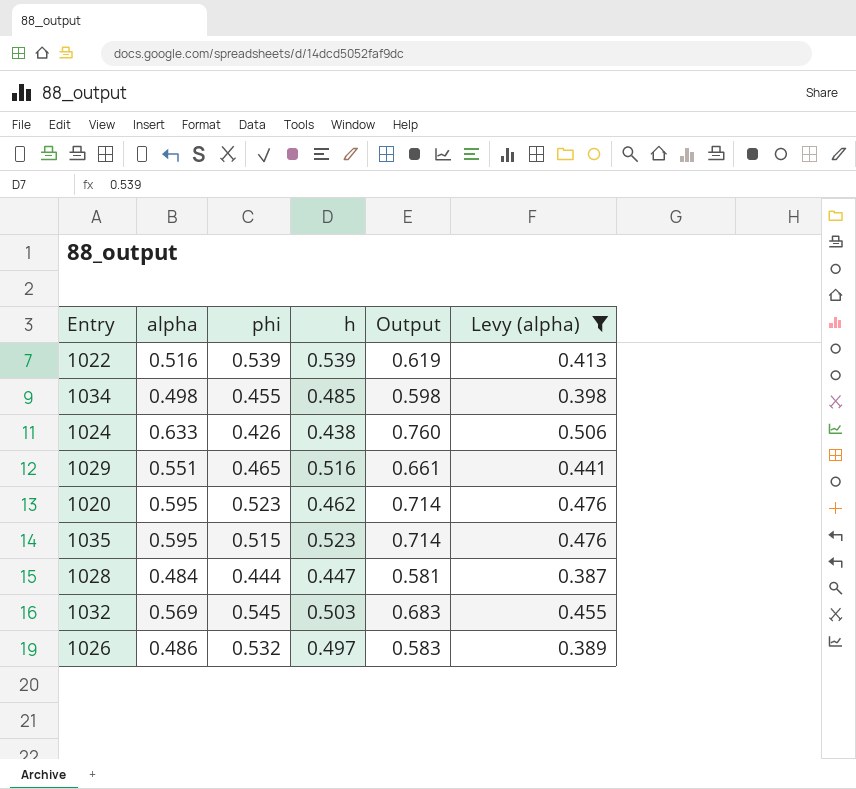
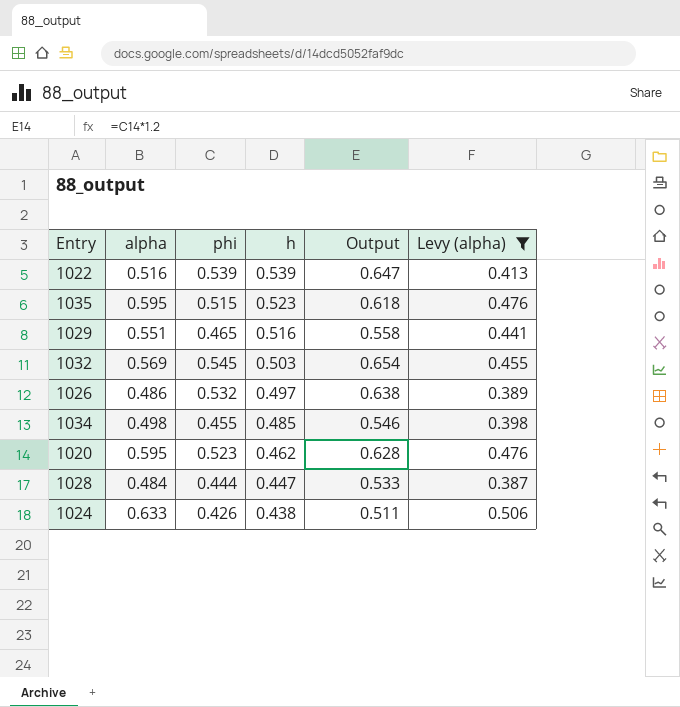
row order: none -> h descending
column Output | formula: [alpha] * 1.2 -> [phi] * 1.2

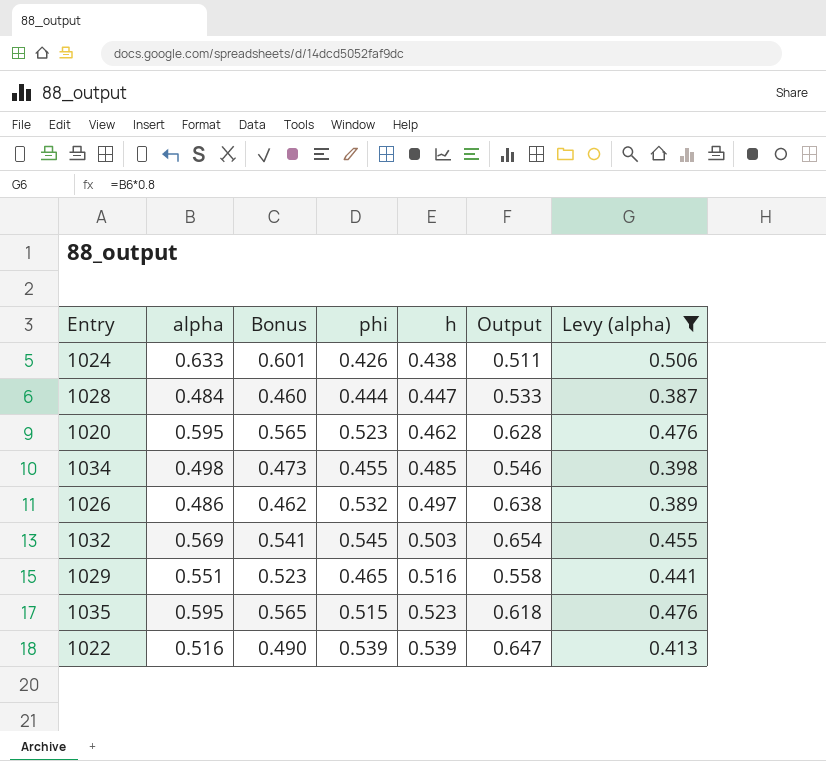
row order: h descending -> h ascending
column Bonus | formula: none -> [alpha] * 0.95

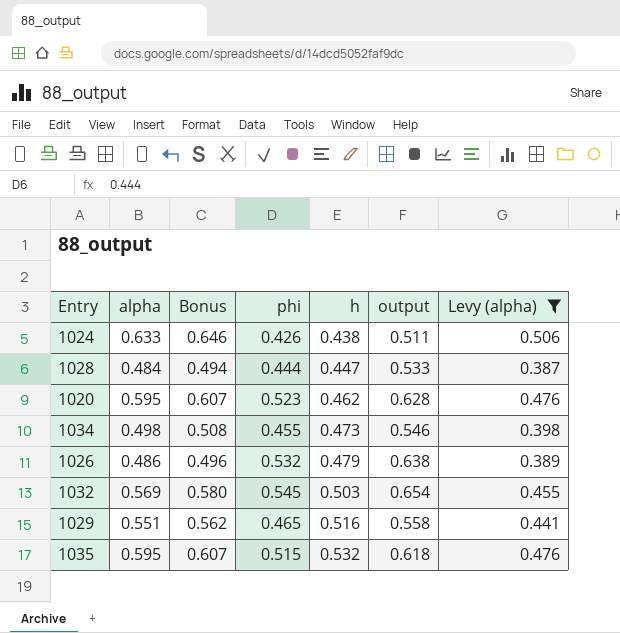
column Bonus | formula: [alpha] * 0.95 -> [alpha] * 1.02
column name: Output -> output
row 1022: 0.516 | 0.490 | 0.539 | 0.539 | 0.647 | 0.413 -> none
1034 | h: 0.485 -> 0.473
1026 | h: 0.497 -> 0.479
1035 | h: 0.523 -> 0.532

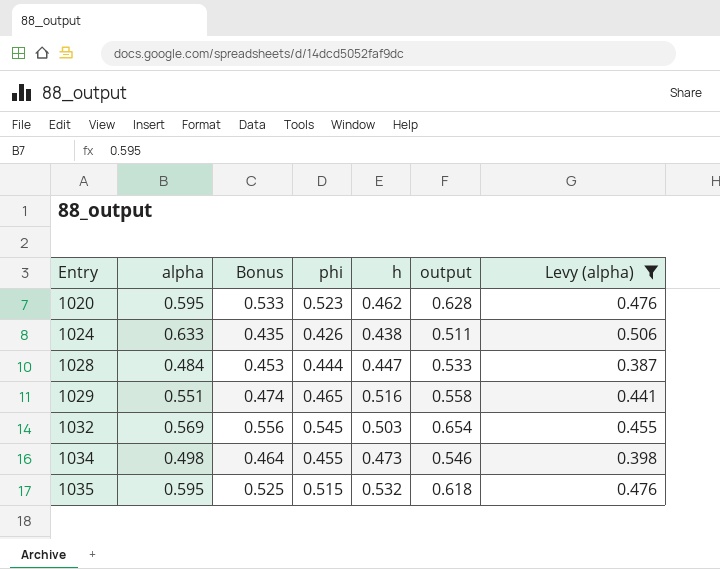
row order: h ascending -> Entry ascending
column Bonus | formula: [alpha] * 1.02 -> [phi] * 1.02
row 1026: 0.486 | 0.496 | 0.532 | 0.479 | 0.638 | 0.389 -> none

